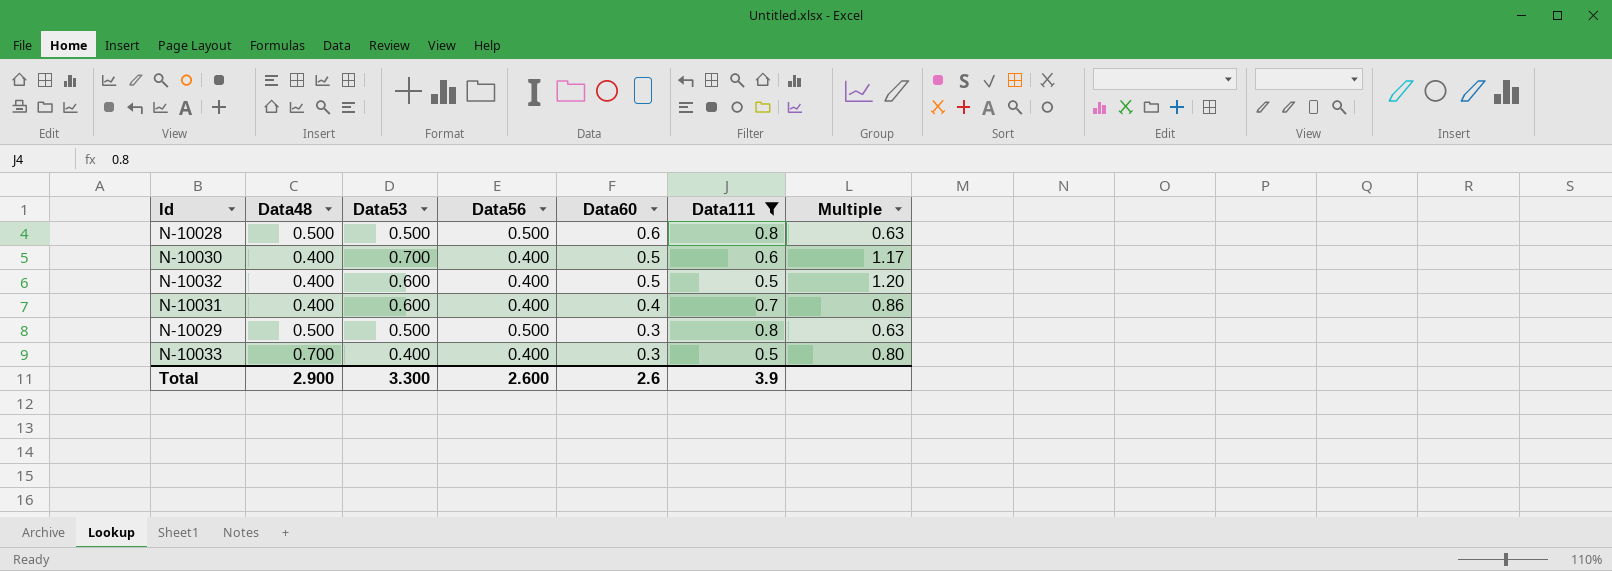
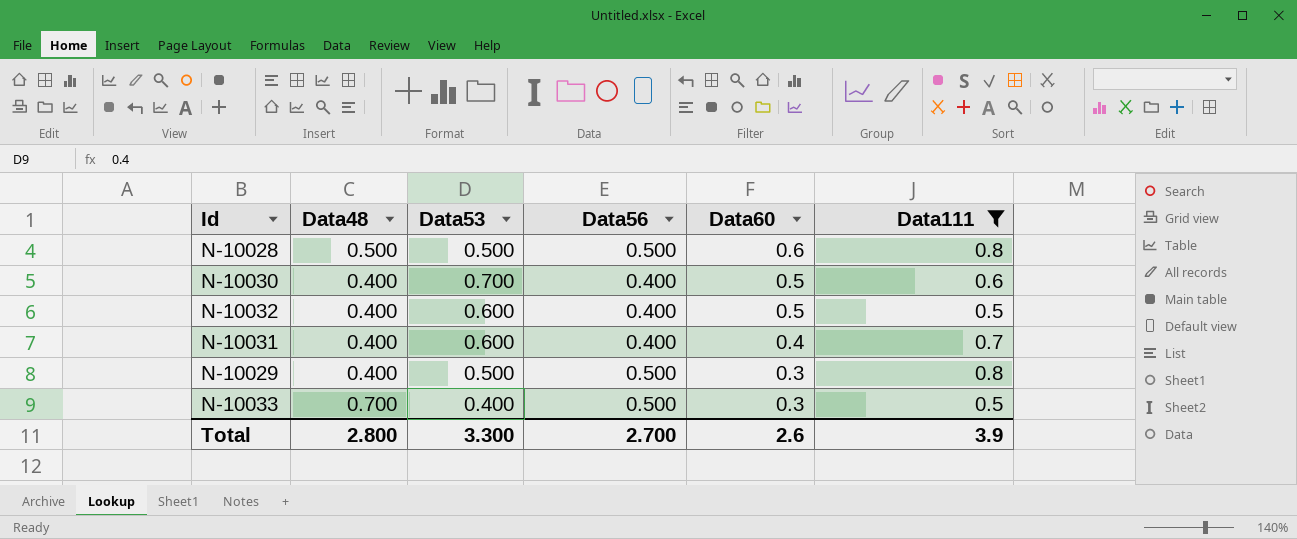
column Multiple | formula: [Data53] / [Data111] -> none
N-10029 | Data48: 0.500 -> 0.400
N-10033 | Data56: 0.400 -> 0.500
Total | Data48: 2.900 -> 2.800
Total | Data56: 2.600 -> 2.700

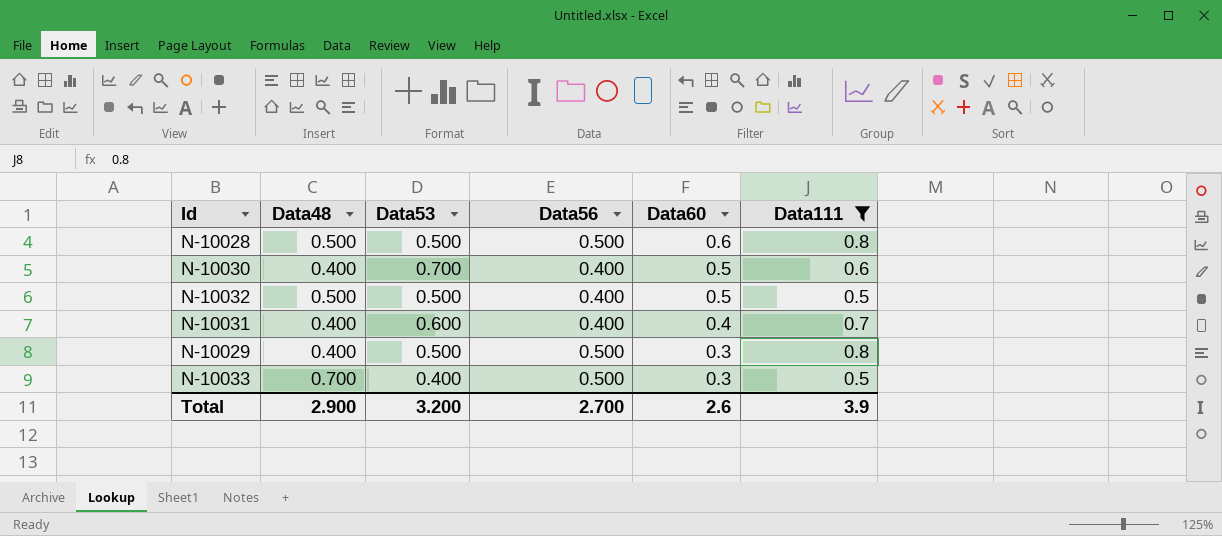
N-10032 | Data48: 0.400 -> 0.500
N-10032 | Data53: 0.600 -> 0.500
Total | Data48: 2.800 -> 2.900
Total | Data53: 3.300 -> 3.200

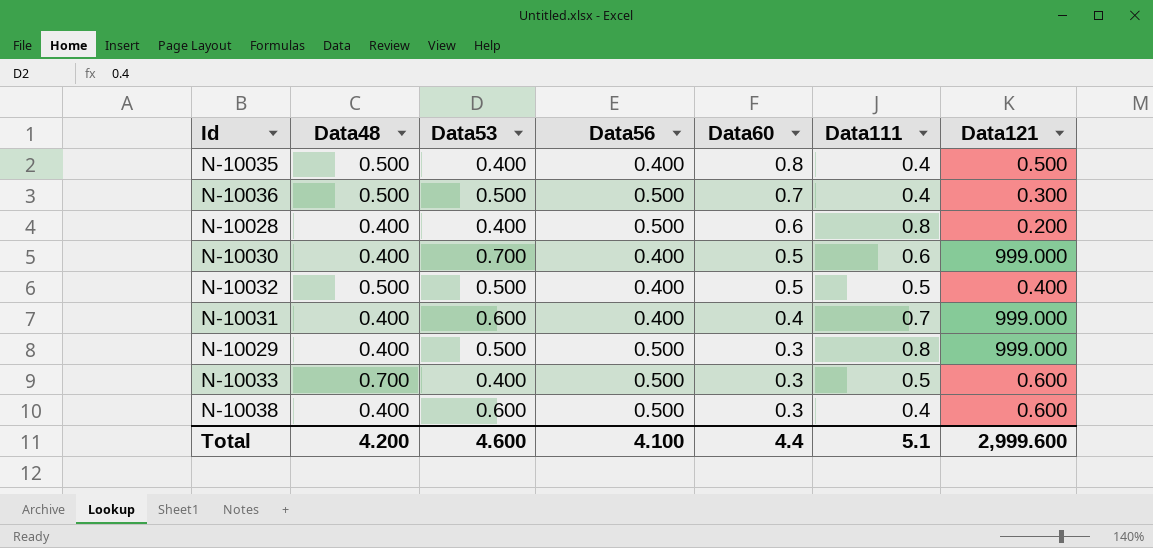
filter: Data111 != 0.4 -> none
column Data121 | position: none -> 7
N-10028 | Data48: 0.500 -> 0.400
N-10028 | Data53: 0.500 -> 0.400
Total | Data48: 2.900 -> 4.200
Total | Data53: 3.200 -> 4.600
Total | Data56: 2.700 -> 4.100
Total | Data60: 2.6 -> 4.4
Total | Data111: 3.9 -> 5.1

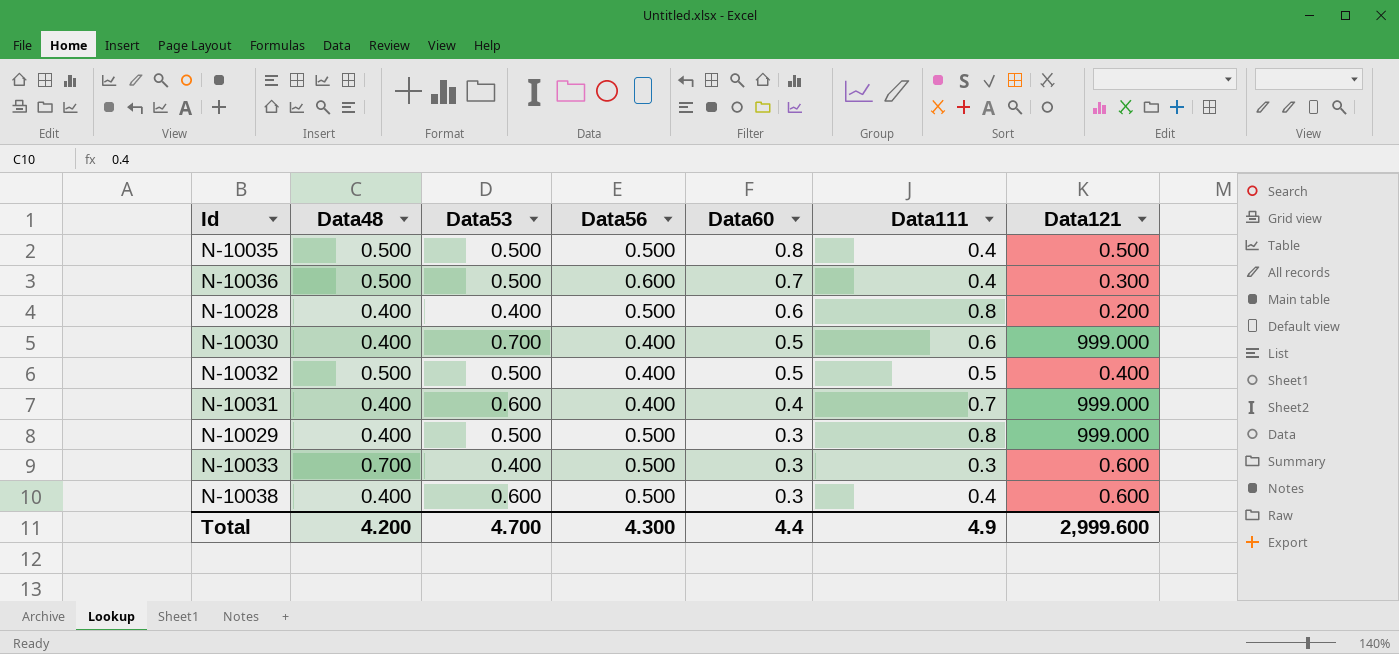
N-10035 | Data53: 0.400 -> 0.500
N-10035 | Data56: 0.400 -> 0.500
N-10036 | Data56: 0.500 -> 0.600
N-10033 | Data111: 0.5 -> 0.3
Total | Data53: 4.600 -> 4.700
Total | Data56: 4.100 -> 4.300
Total | Data111: 5.1 -> 4.9

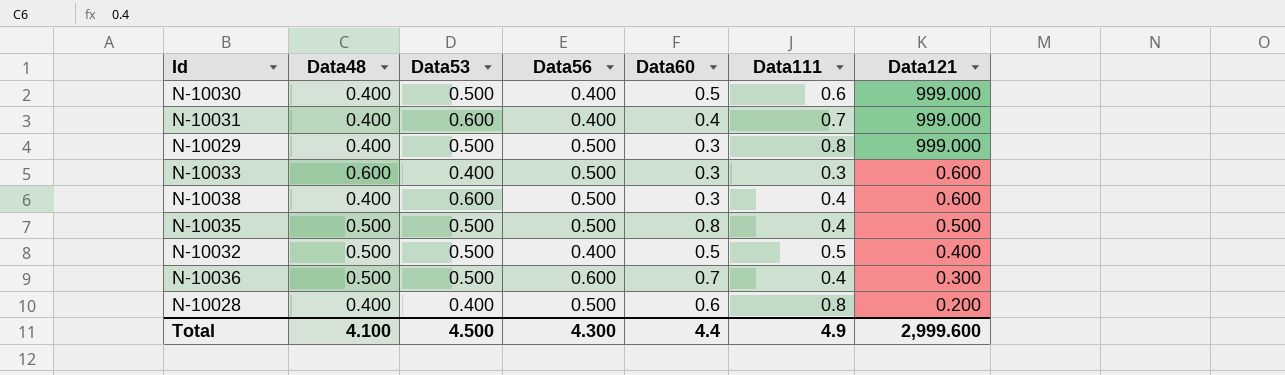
row order: Data60 descending -> Data121 descending
N-10030 | Data53: 0.700 -> 0.500
N-10033 | Data48: 0.700 -> 0.600
Total | Data48: 4.200 -> 4.100
Total | Data53: 4.700 -> 4.500

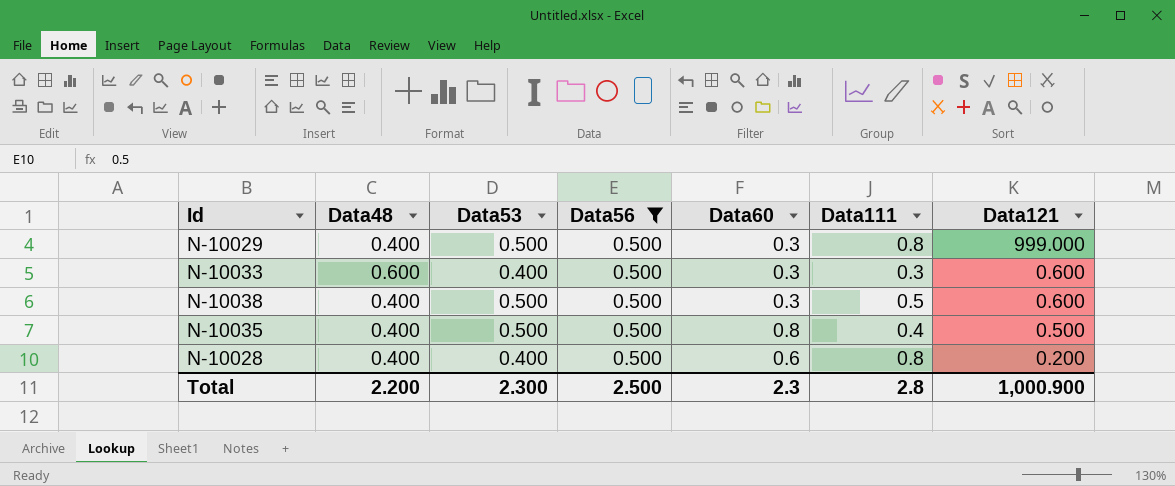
filter: none -> Data56 = 0.500
N-10038 | Data53: 0.600 -> 0.500
N-10038 | Data111: 0.4 -> 0.5
N-10035 | Data48: 0.500 -> 0.400
Total | Data48: 4.100 -> 2.200
Total | Data53: 4.500 -> 2.300
Total | Data56: 4.300 -> 2.500
Total | Data60: 4.4 -> 2.3
Total | Data111: 4.9 -> 2.8
Total | Data121: 2,999.600 -> 1,000.900

